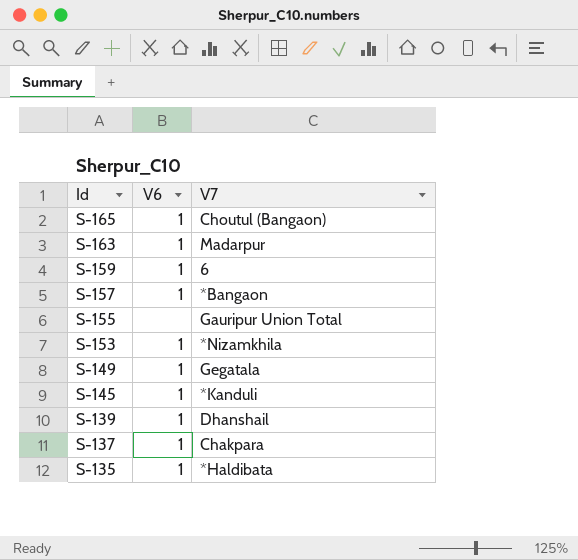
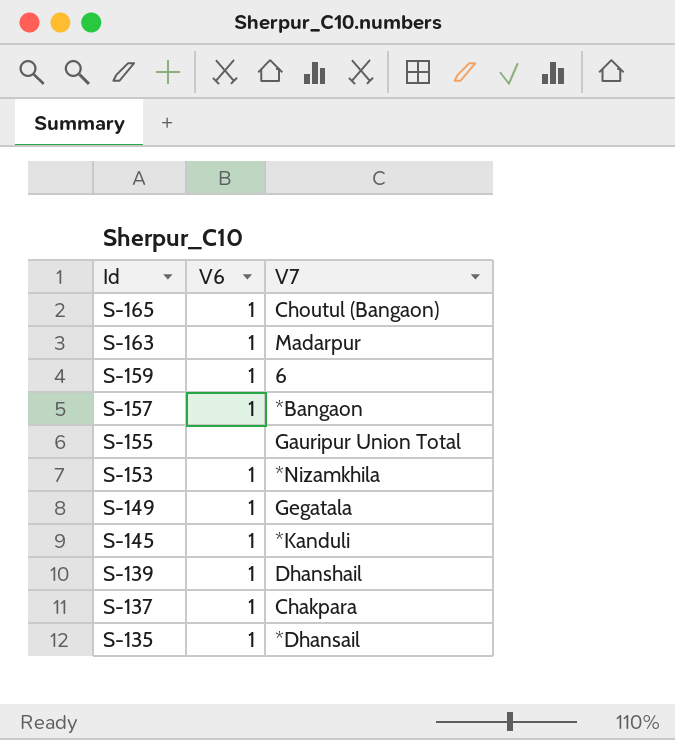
S-135 | V7: *Haldibata -> *Dhansail

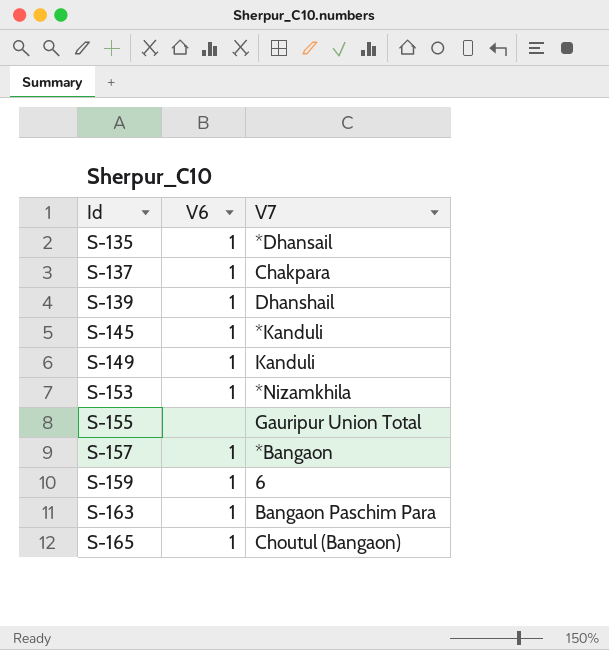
row order: Id descending -> Id ascending
S-149 | V7: Gegatala -> Kanduli
S-163 | V7: Madarpur -> Bangaon Paschim Para

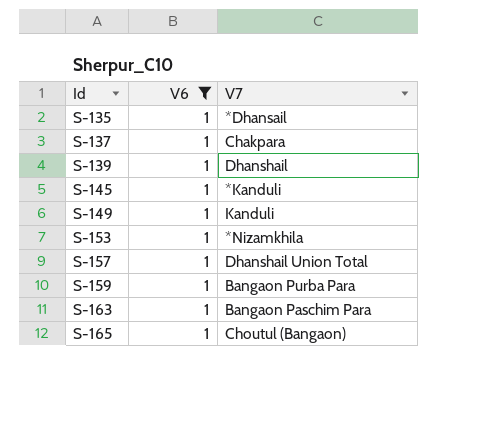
filter: none -> V6 = 1
S-157 | V7: *Bangaon -> Dhanshail Union Total
S-159 | V7: 6 -> Bangaon Purba Para

